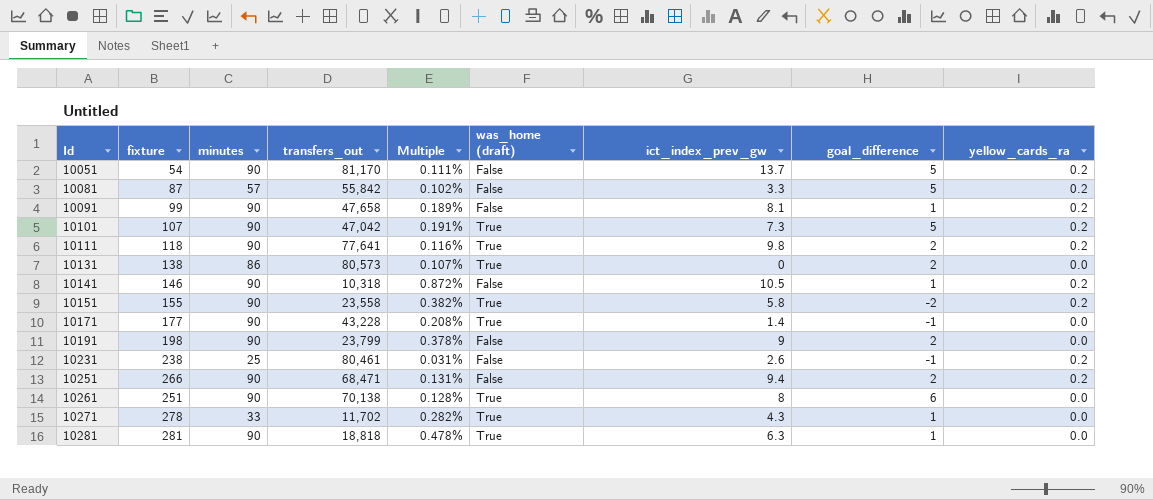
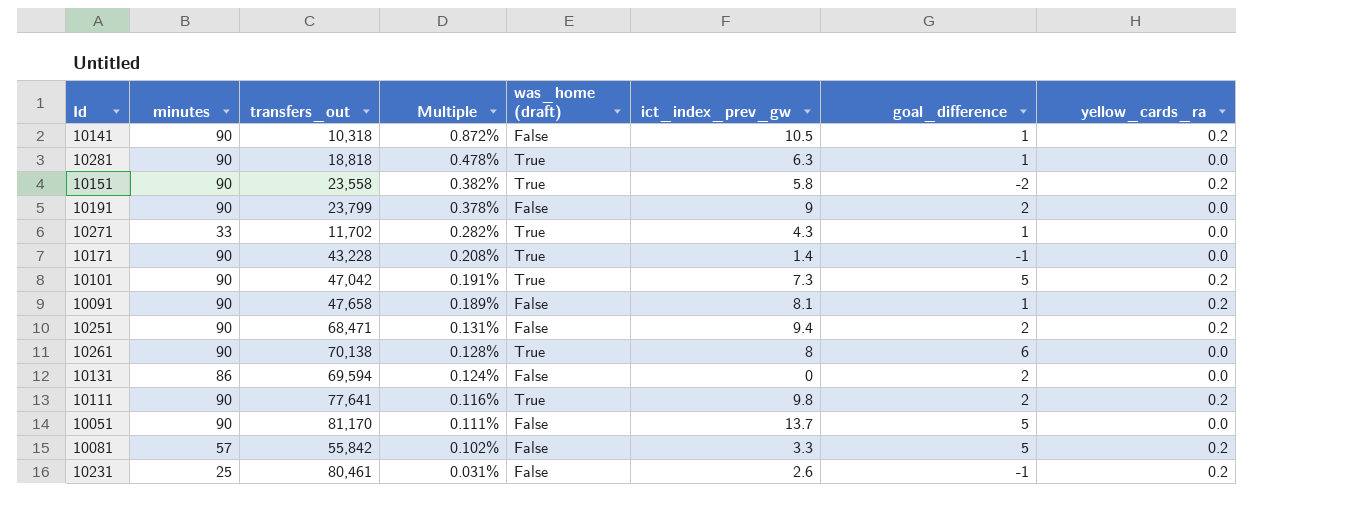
row order: Id ascending -> Multiple descending
column fixture | position: 2 -> none
10131 | transfers_out: 80,573 -> 69,594
10131 | Multiple: 0.107% -> 0.124%
10131 | was_home (draft): True -> False
10051 | yellow_cards_ra: 0.2 -> 0.0

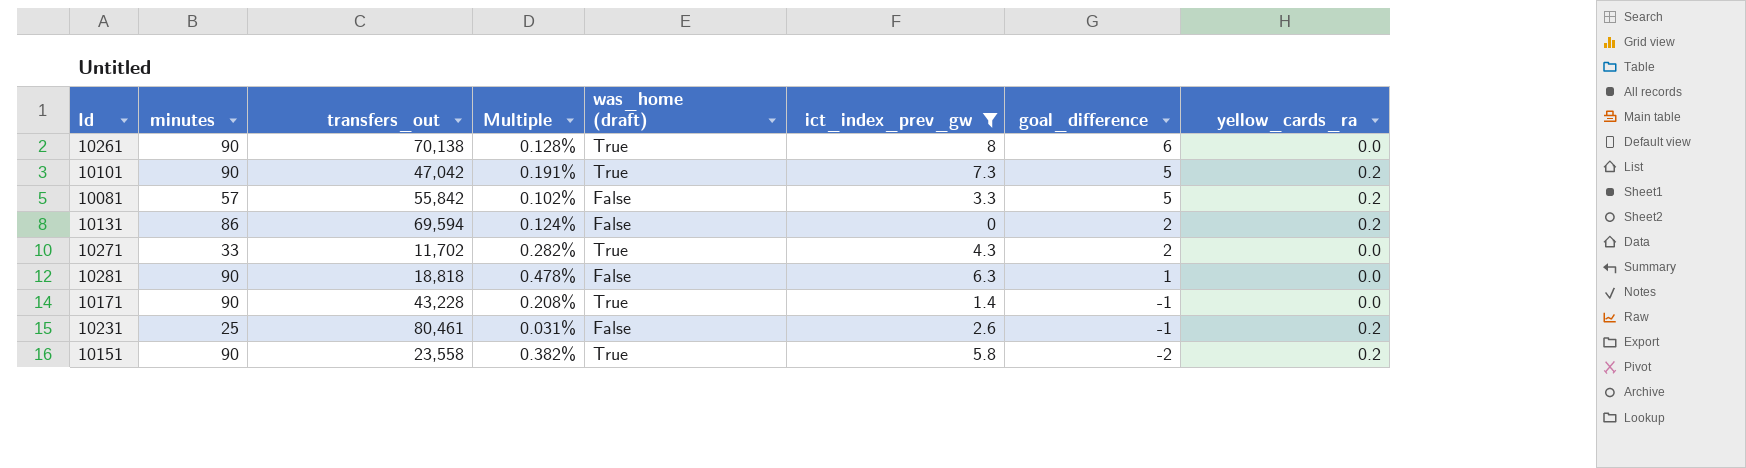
filter: none -> ict_index_prev_gw <= 8
row order: Multiple descending -> goal_difference descending
10131 | yellow_cards_ra: 0.0 -> 0.2
10271 | goal_difference: 1 -> 2
10281 | was_home (draft): True -> False

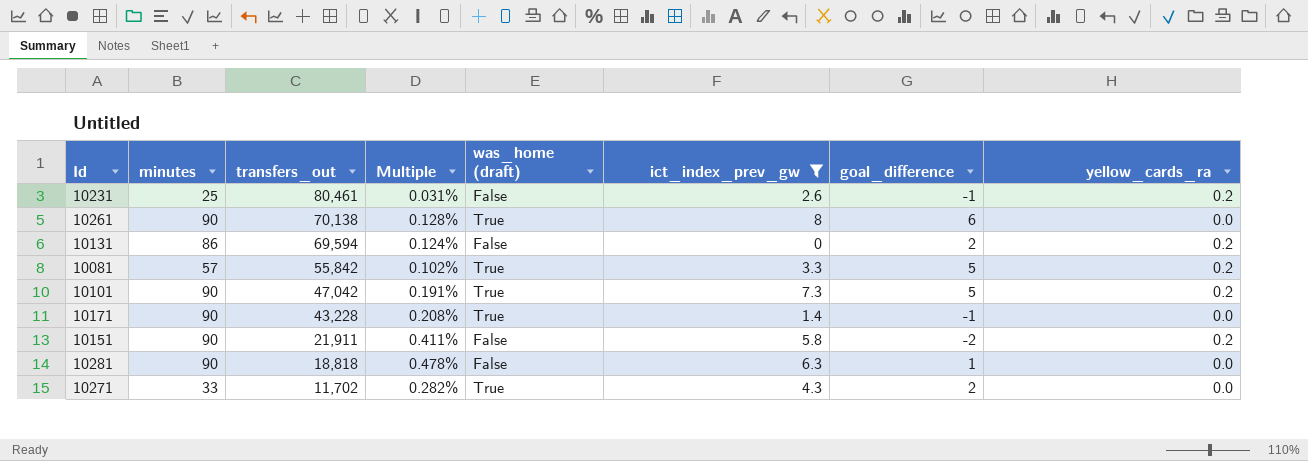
row order: goal_difference descending -> transfers_out descending
10081 | was_home (draft): False -> True
10151 | transfers_out: 23,558 -> 21,911
10151 | Multiple: 0.382% -> 0.411%
10151 | was_home (draft): True -> False

